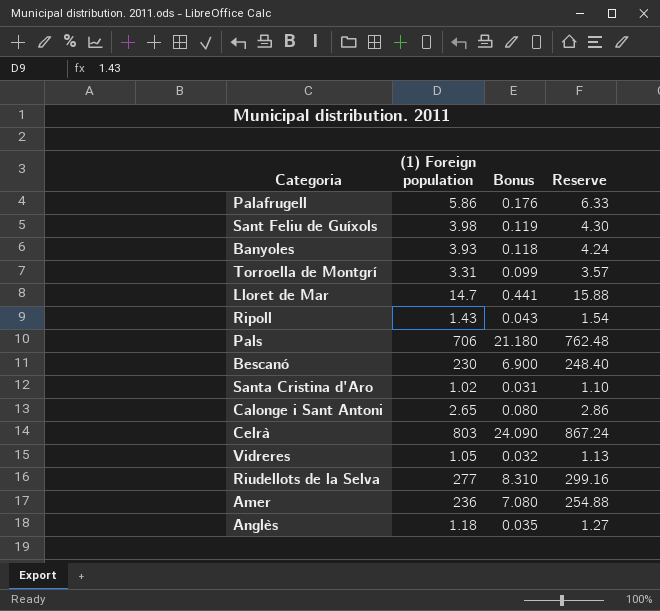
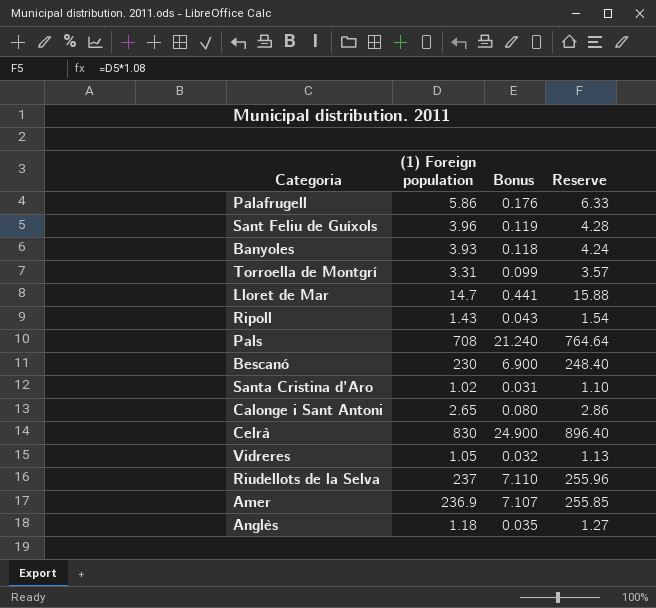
Sant Feliu de Guíxols | (1) Foreign population: 3.98 -> 3.96
Sant Feliu de Guíxols | Reserve: 4.30 -> 4.28
Pals | (1) Foreign population: 706 -> 708
Pals | Bonus: 21.180 -> 21.240
Pals | Reserve: 762.48 -> 764.64
Celrà | (1) Foreign population: 803 -> 830
Celrà | Bonus: 24.090 -> 24.900
Celrà | Reserve: 867.24 -> 896.40
Riudellots de la Selva | (1) Foreign population: 277 -> 237
Riudellots de la Selva | Bonus: 8.310 -> 7.110
Riudellots de la Selva | Reserve: 299.16 -> 255.96
Amer | (1) Foreign population: 236 -> 236.9
Amer | Bonus: 7.080 -> 7.107
Amer | Reserve: 254.88 -> 255.85

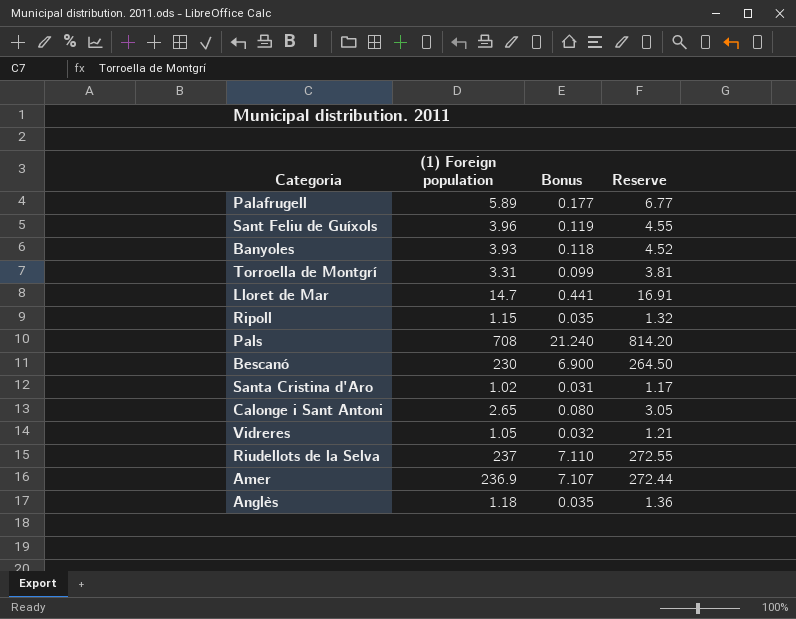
column Reserve | formula: [(1) Foreign population] * 1.08 -> [(1) Foreign population] * 1.15
row Celrà: 830 | 24.900 | 896.40 -> none
Palafrugell | (1) Foreign population: 5.86 -> 5.89
Palafrugell | Bonus: 0.176 -> 0.177
Ripoll | (1) Foreign population: 1.43 -> 1.15
Ripoll | Bonus: 0.043 -> 0.035

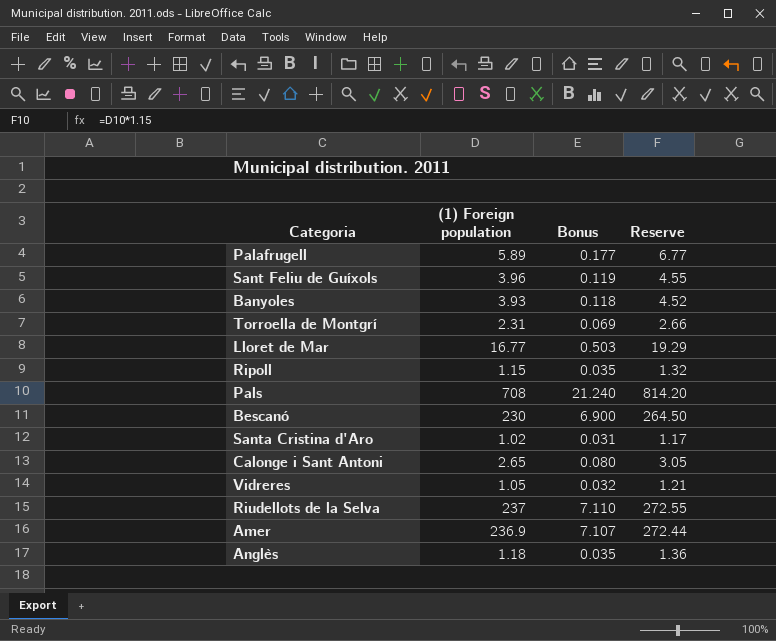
Torroella de Montgrí | (1) Foreign population: 3.31 -> 2.31
Torroella de Montgrí | Bonus: 0.099 -> 0.069
Torroella de Montgrí | Reserve: 3.81 -> 2.66
Lloret de Mar | (1) Foreign population: 14.7 -> 16.77
Lloret de Mar | Bonus: 0.441 -> 0.503
Lloret de Mar | Reserve: 16.91 -> 19.29

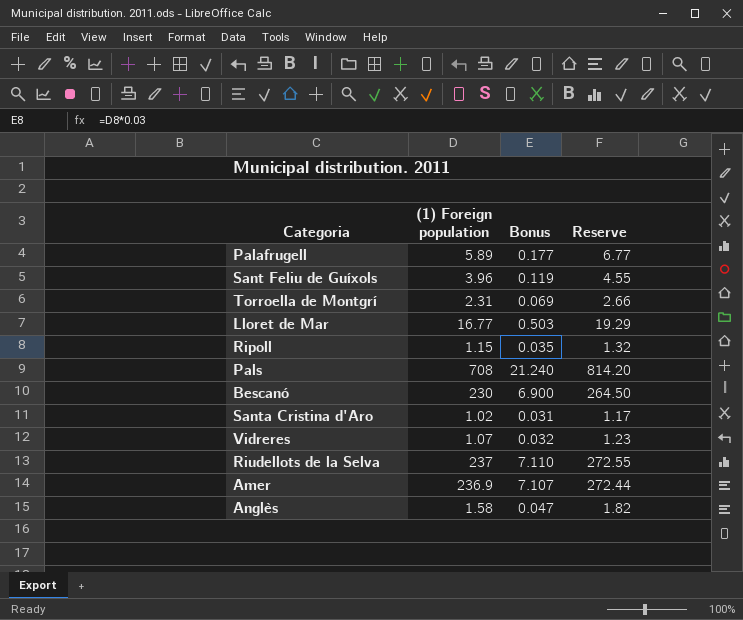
row Banyoles: 3.93 | 0.118 | 4.52 -> none
row Calonge i Sant Antoni: 2.65 | 0.080 | 3.05 -> none
Vidreres | (1) Foreign population: 1.05 -> 1.07
Vidreres | Reserve: 1.21 -> 1.23
Anglès | (1) Foreign population: 1.18 -> 1.58
Anglès | Bonus: 0.035 -> 0.047
Anglès | Reserve: 1.36 -> 1.82

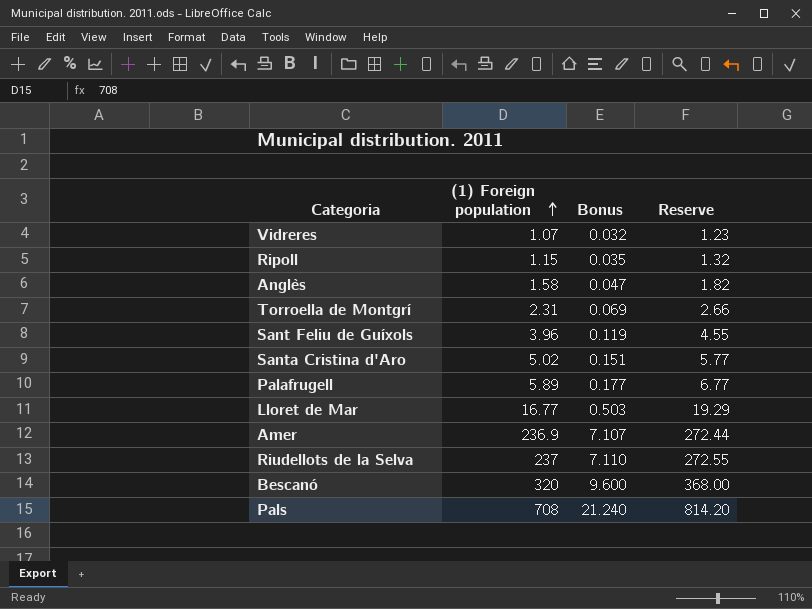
row order: none -> (1) Foreign population ascending
Santa Cristina d'Aro | (1) Foreign population: 1.02 -> 5.02
Santa Cristina d'Aro | Bonus: 0.031 -> 0.151
Santa Cristina d'Aro | Reserve: 1.17 -> 5.77
Bescanó | (1) Foreign population: 230 -> 320
Bescanó | Bonus: 6.900 -> 9.600
Bescanó | Reserve: 264.50 -> 368.00

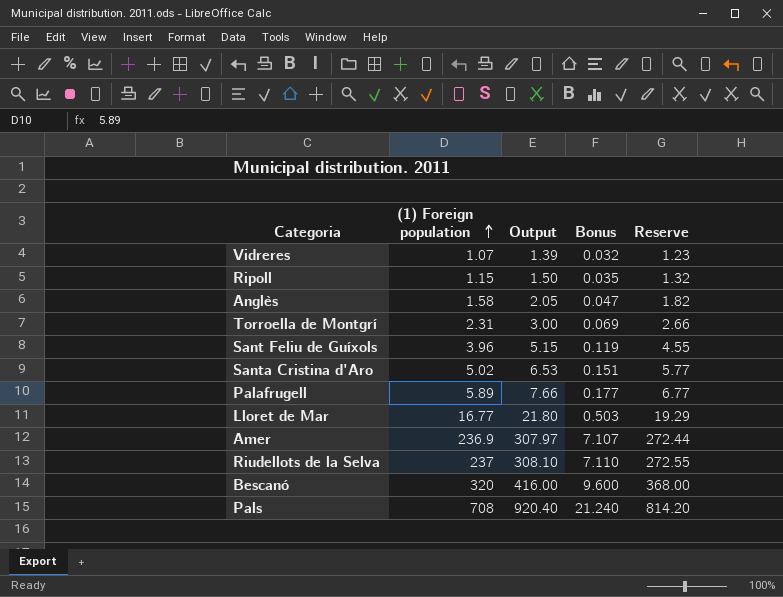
column Output | formula: none -> [(1) Foreign population] * 1.3

